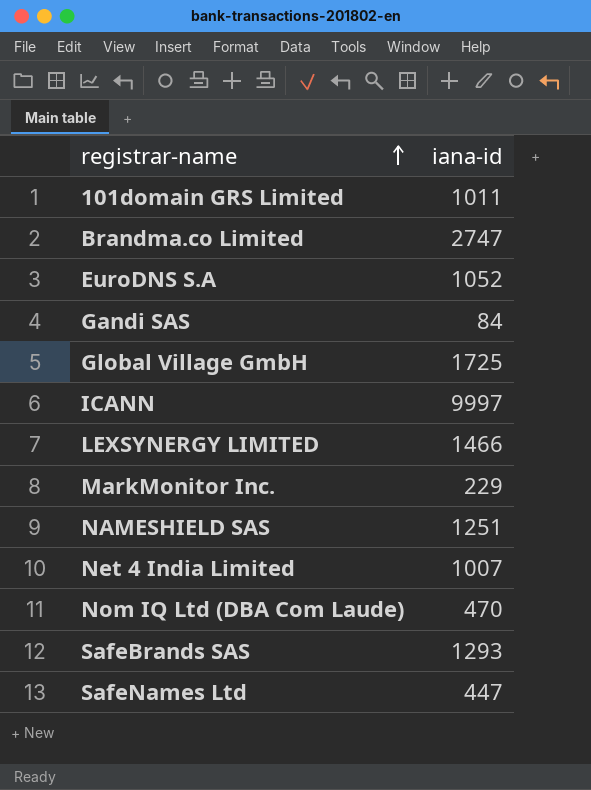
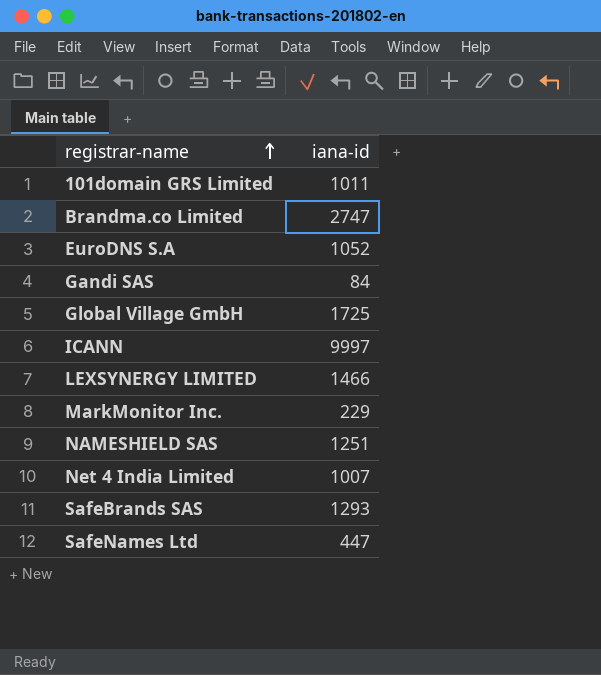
row Nom IQ Ltd (DBA Com Laude): 470 -> none

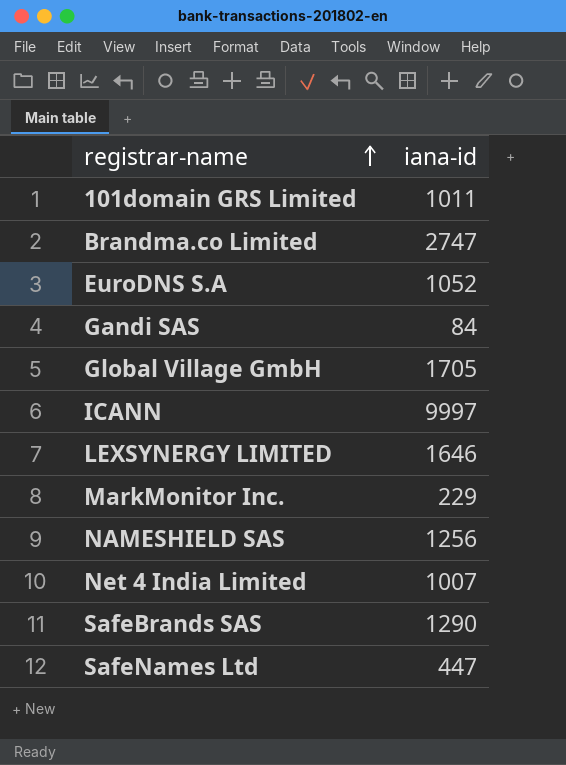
Global Village GmbH | iana-id: 1725 -> 1705
LEXSYNERGY LIMITED | iana-id: 1466 -> 1646
NAMESHIELD SAS | iana-id: 1251 -> 1256
SafeBrands SAS | iana-id: 1293 -> 1290

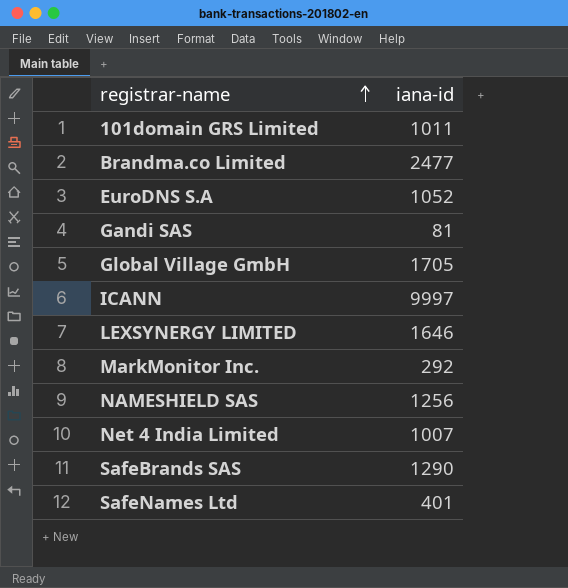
Brandma.co Limited | iana-id: 2747 -> 2477
Gandi SAS | iana-id: 84 -> 81
MarkMonitor Inc. | iana-id: 229 -> 292
SafeNames Ltd | iana-id: 447 -> 401

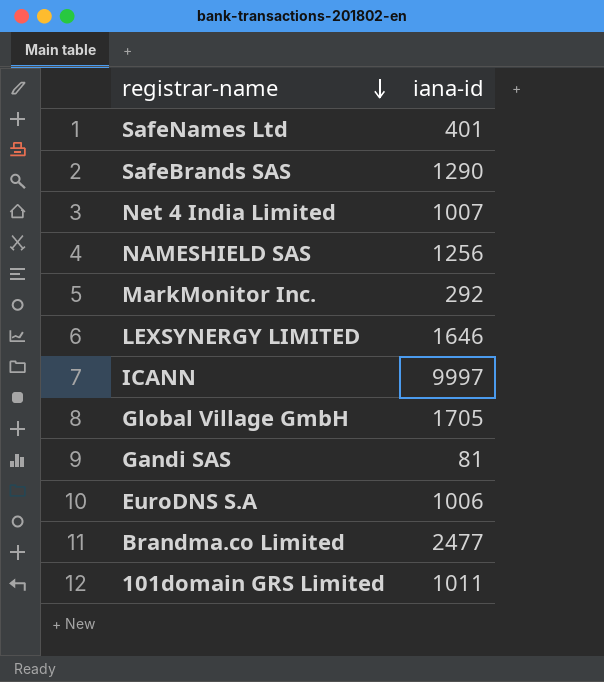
row order: registrar-name ascending -> registrar-name descending
EuroDNS S.A | iana-id: 1052 -> 1006

